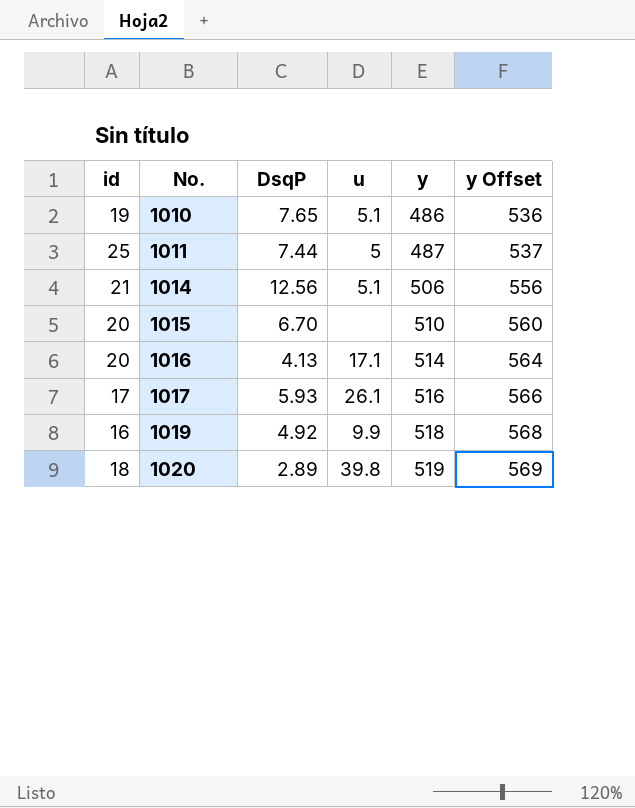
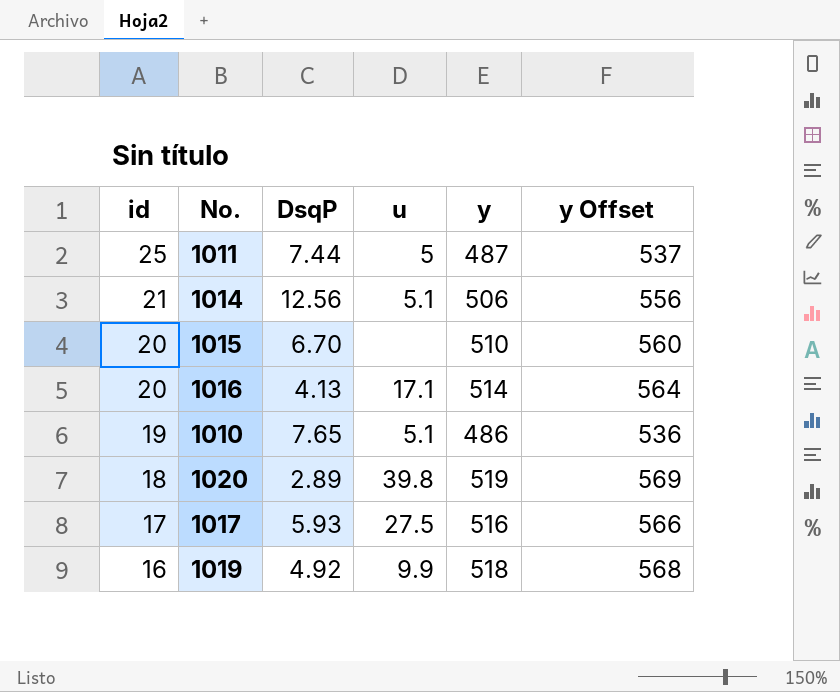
row order: No. ascending -> id descending
1017 | u: 26.1 -> 27.5

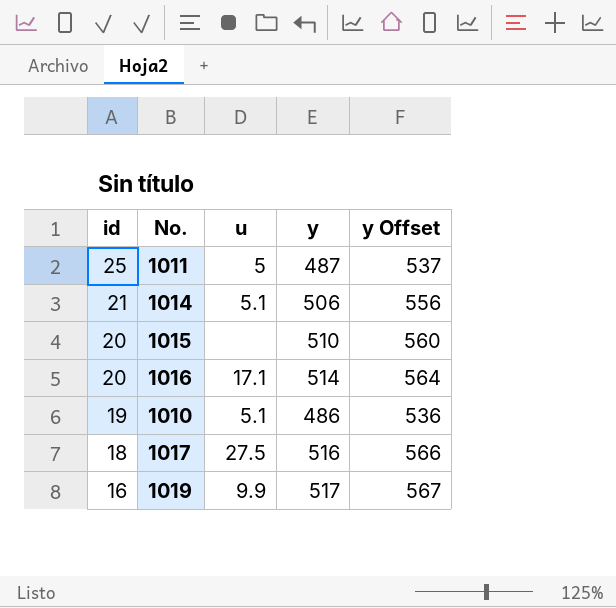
column DsqP | position: 3 -> none
row 1020: 18 | 2.89 | 39.8 | 519 | 569 -> none
1017 | id: 17 -> 18
1019 | y: 518 -> 517
1019 | y Offset: 568 -> 567

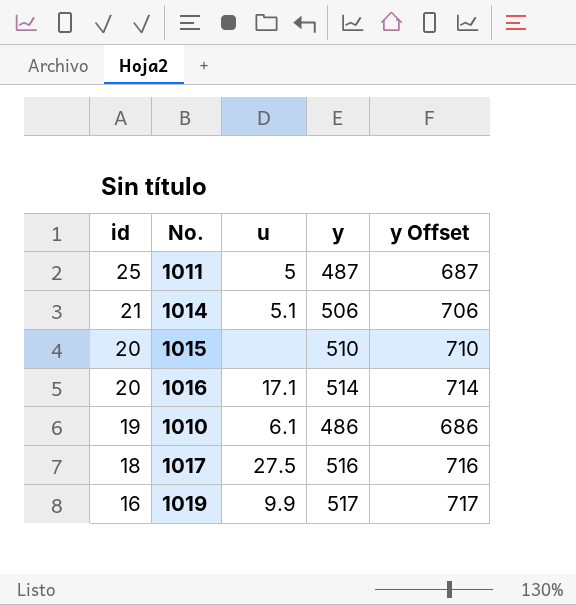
column y Offset | formula: [y] + 50 -> [y] + 200
1010 | u: 5.1 -> 6.1

